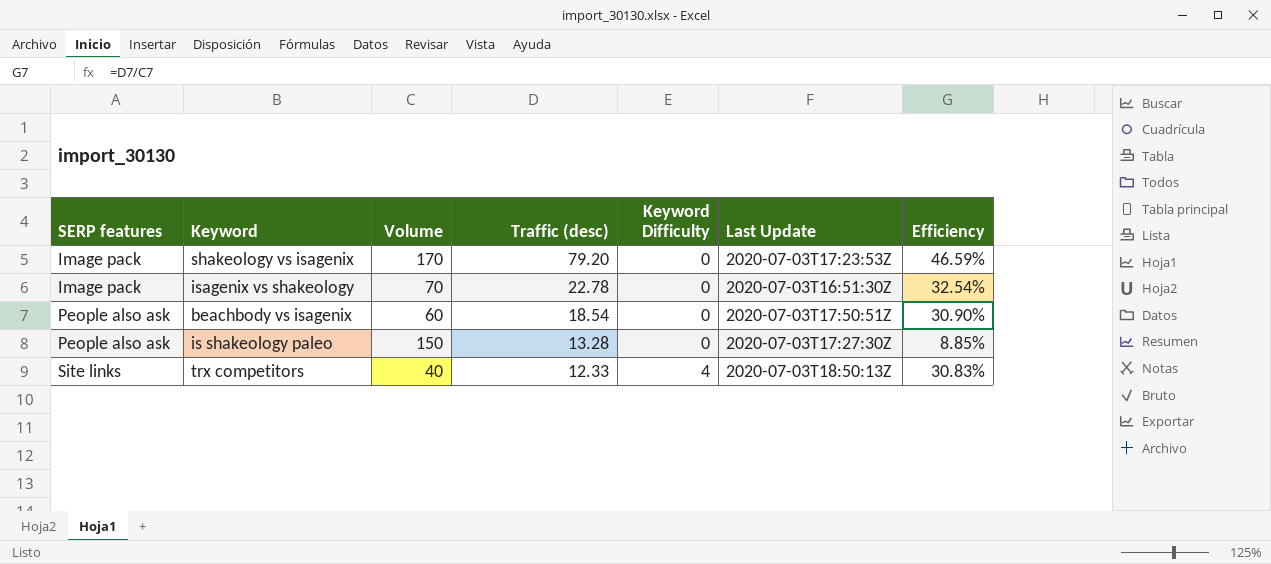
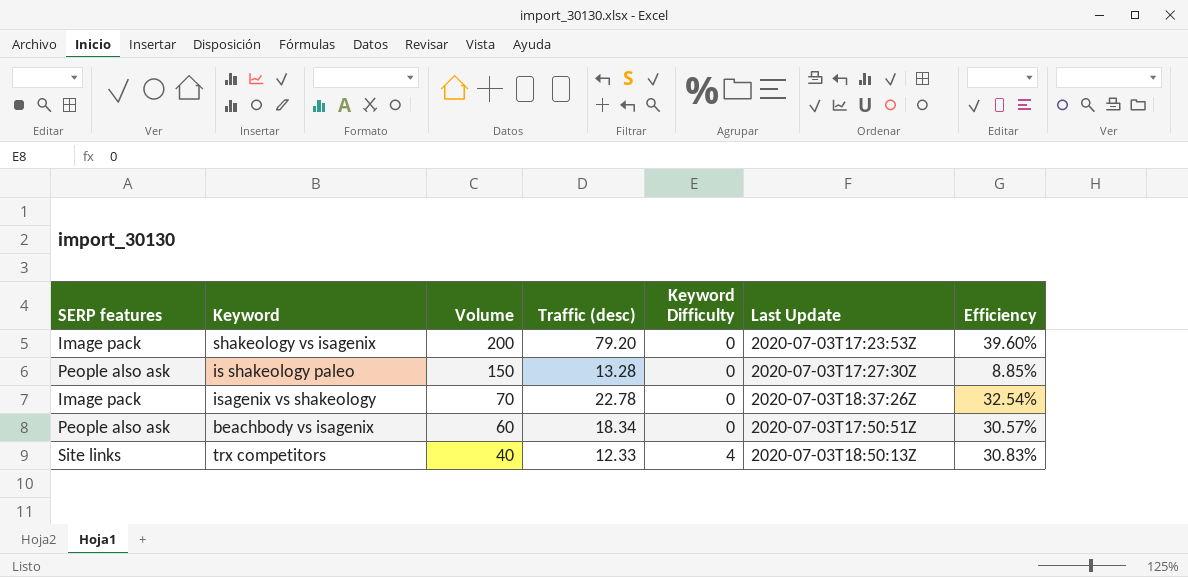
row order: SERP features ascending -> Volume descending
shakeology vs isagenix | Volume: 170 -> 200
shakeology vs isagenix | Efficiency: 46.59% -> 39.60%
isagenix vs shakeology | Last Update: 2020-07-03T16:51:30Z -> 2020-07-03T18:37:26Z
beachbody vs isagenix | Traffic (desc): 18.54 -> 18.34
beachbody vs isagenix | Efficiency: 30.90% -> 30.57%

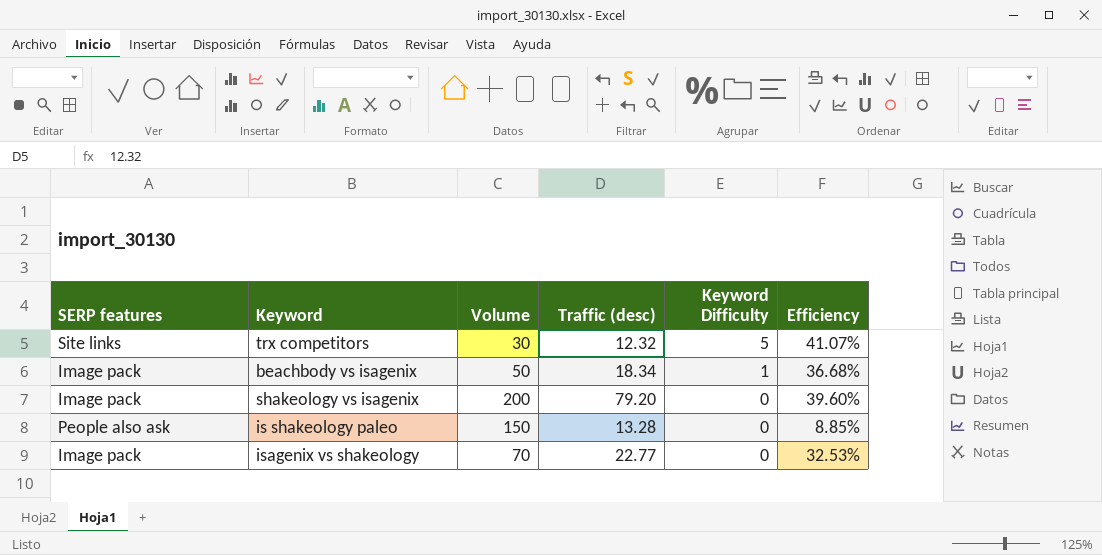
row order: Volume descending -> Keyword Difficulty descending
column Last Update | position: 6 -> none
trx competitors | Volume: 40 -> 30
trx competitors | Traffic (desc): 12.33 -> 12.32
trx competitors | Keyword Difficulty: 4 -> 5
trx competitors | Efficiency: 30.83% -> 41.07%
beachbody vs isagenix | SERP features: People also ask -> Image pack
beachbody vs isagenix | Volume: 60 -> 50
beachbody vs isagenix | Keyword Difficulty: 0 -> 1
beachbody vs isagenix | Efficiency: 30.57% -> 36.68%
isagenix vs shakeology | Traffic (desc): 22.78 -> 22.77
isagenix vs shakeology | Efficiency: 32.54% -> 32.53%

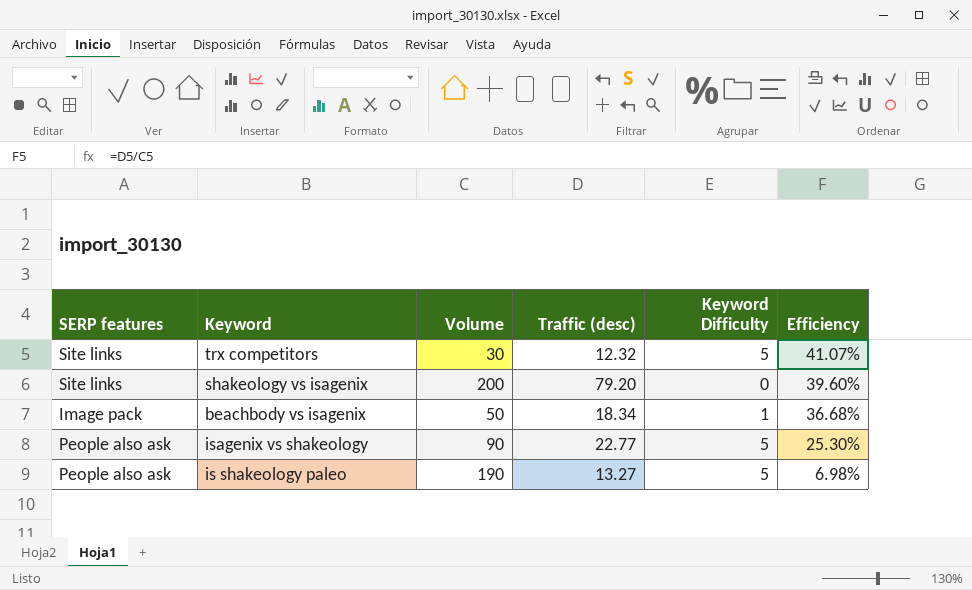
row order: Keyword Difficulty descending -> Efficiency descending
shakeology vs isagenix | SERP features: Image pack -> Site links
isagenix vs shakeology | SERP features: Image pack -> People also ask
isagenix vs shakeology | Volume: 70 -> 90
isagenix vs shakeology | Keyword Difficulty: 0 -> 5
isagenix vs shakeology | Efficiency: 32.53% -> 25.30%
is shakeology paleo | Volume: 150 -> 190
is shakeology paleo | Traffic (desc): 13.28 -> 13.27
is shakeology paleo | Keyword Difficulty: 0 -> 5
is shakeology paleo | Efficiency: 8.85% -> 6.98%

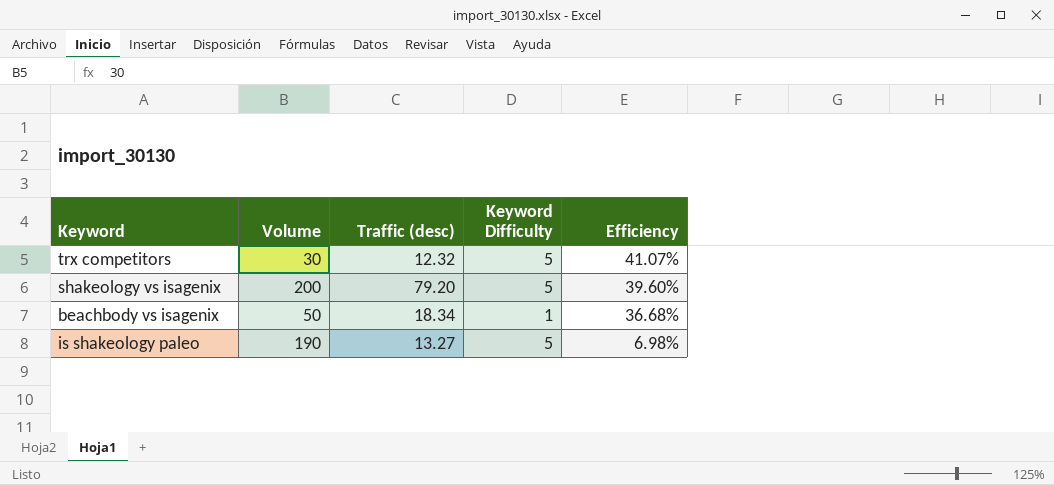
column SERP features | position: 1 -> none
row isagenix vs shakeology: People also ask | 90 | 22.77 | 5 | 25.30% -> none
shakeology vs isagenix | Keyword Difficulty: 0 -> 5

